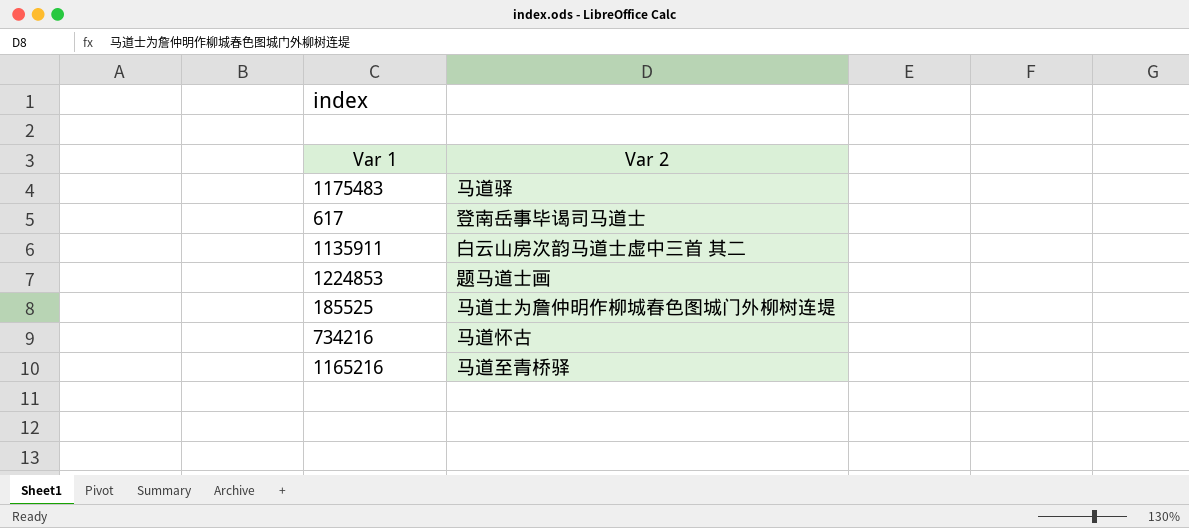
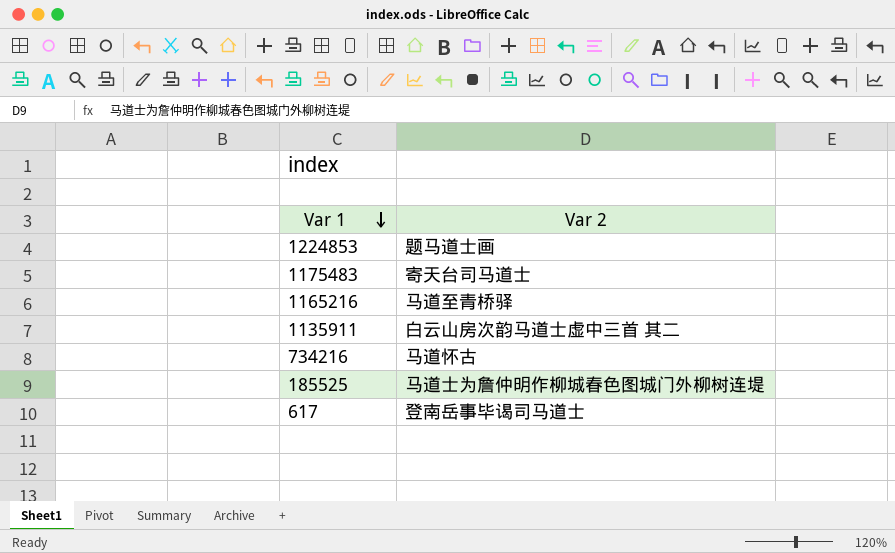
row order: none -> Var 1 descending
1175483 | Var 2: 马道驿 -> 寄天台司马道士

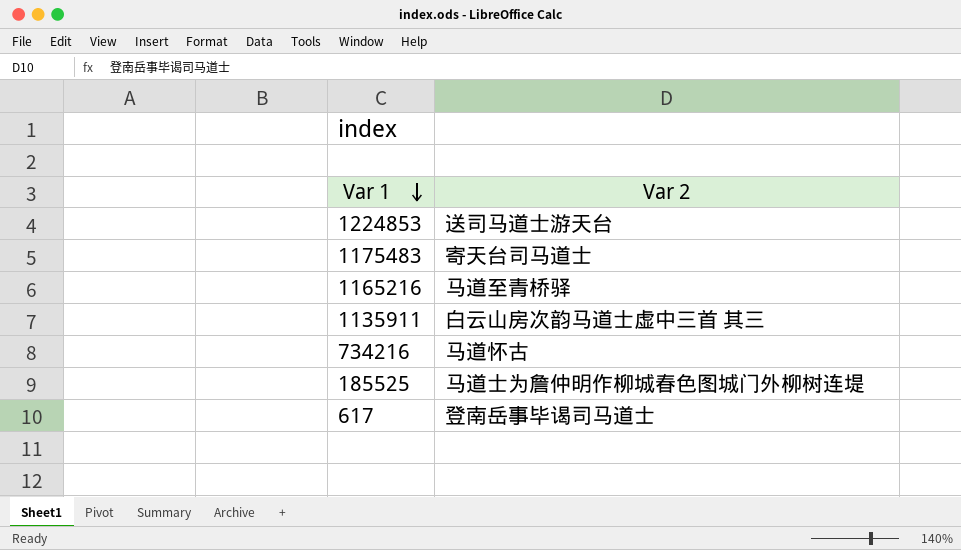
1224853 | Var 2: 题马道士画 -> 送司马道士游天台
1135911 | Var 2: 白云山房次韵马道士虚中三首 其二 -> 白云山房次韵马道士虚中三首 其三

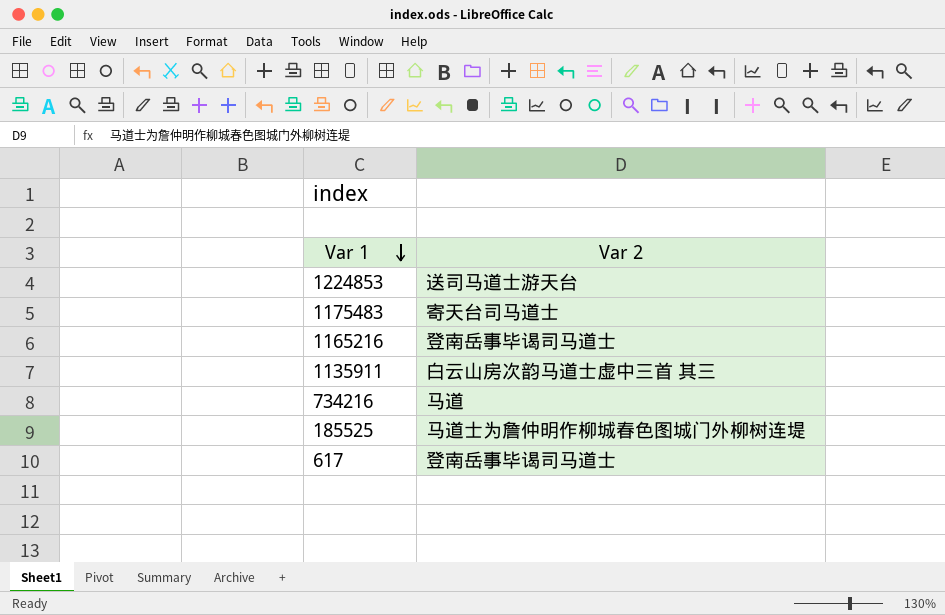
1165216 | Var 2: 马道至青桥驿 -> 登南岳事毕谒司马道士
734216 | Var 2: 马道怀古 -> 马道

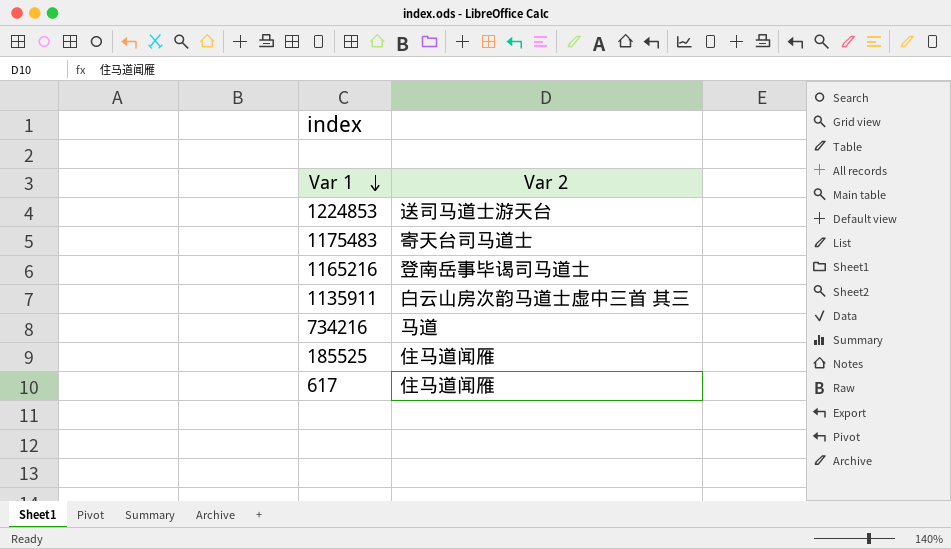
185525 | Var 2: 马道士为詹仲明作柳城春色图城门外柳树连堤 -> 住马道闻雁
617 | Var 2: 登南岳事毕谒司马道士 -> 住马道闻雁

